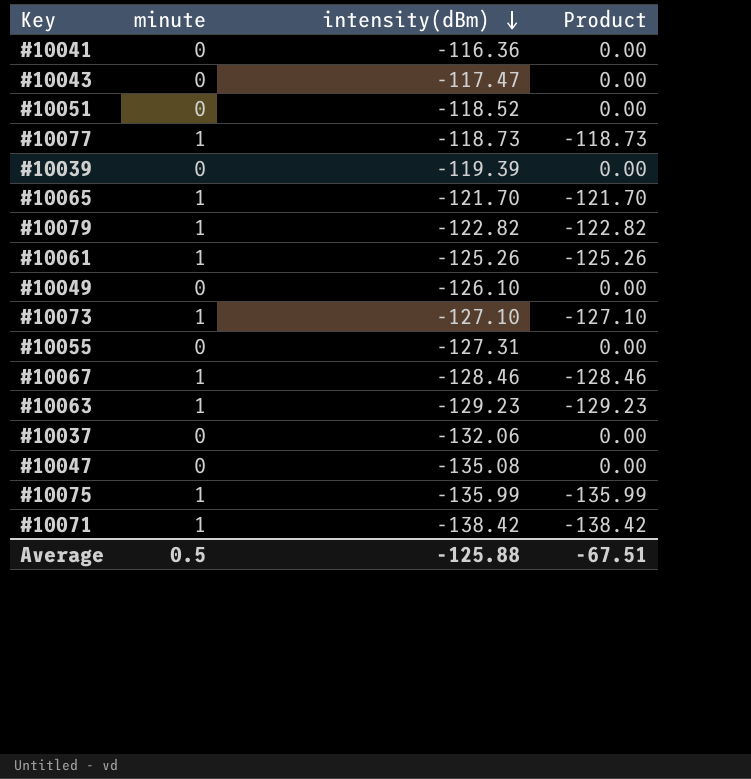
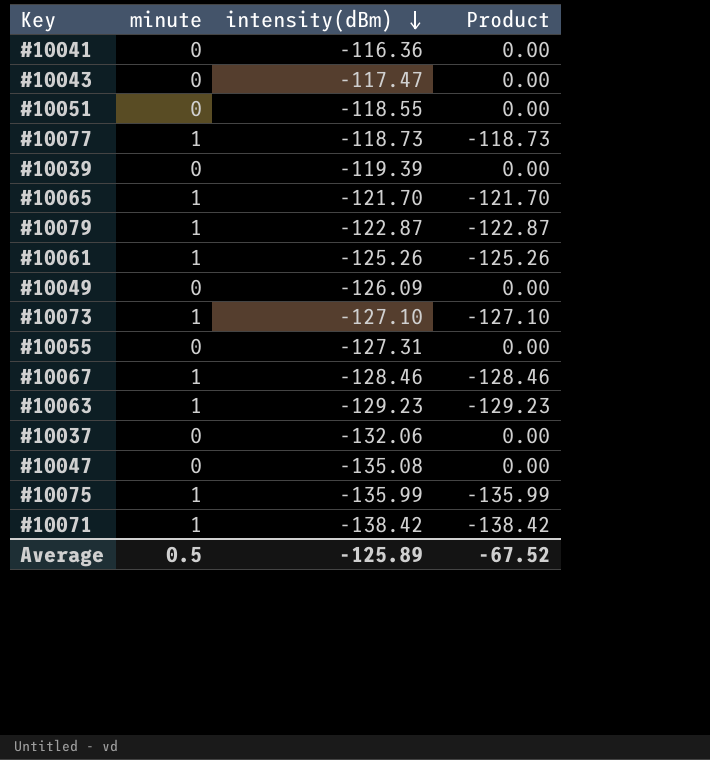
#10051 | intensity(dBm): -118.52 -> -118.55
#10079 | intensity(dBm): -122.82 -> -122.87
#10079 | Product: -122.82 -> -122.87
#10049 | intensity(dBm): -126.10 -> -126.09
Average | intensity(dBm): -125.88 -> -125.89
Average | Product: -67.51 -> -67.52

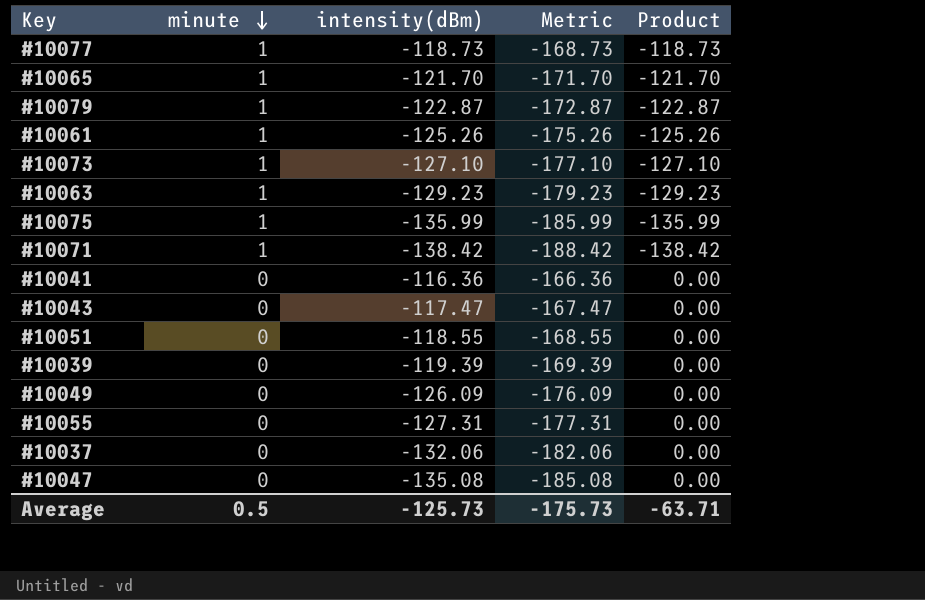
row order: intensity(dBm) descending -> minute descending
column Metric | formula: none -> [intensity(dBm)] - 50
row #10067: 1 | -128.46 | -128.46 -> none
Average | intensity(dBm): -125.89 -> -125.73
Average | Product: -67.52 -> -63.71

